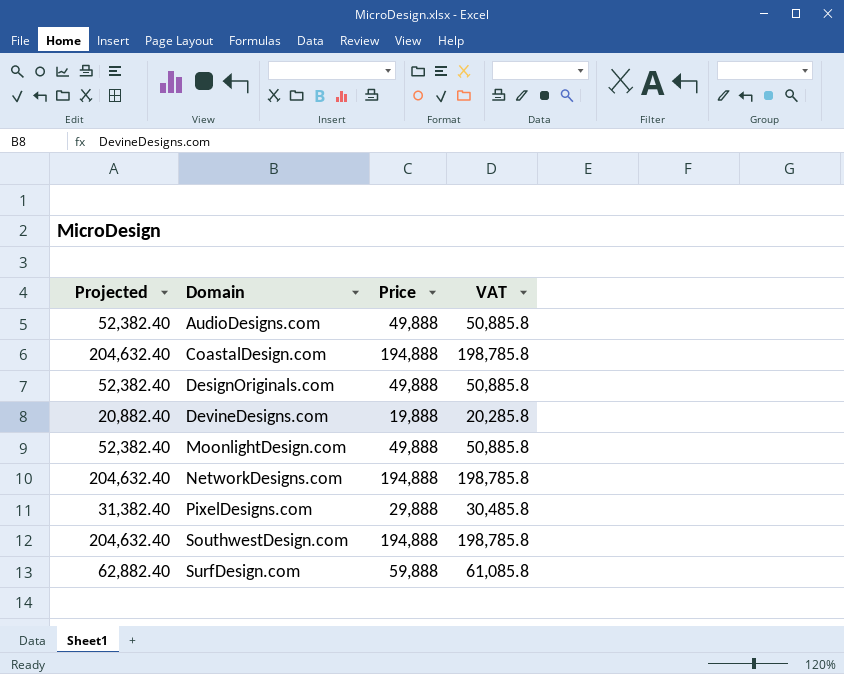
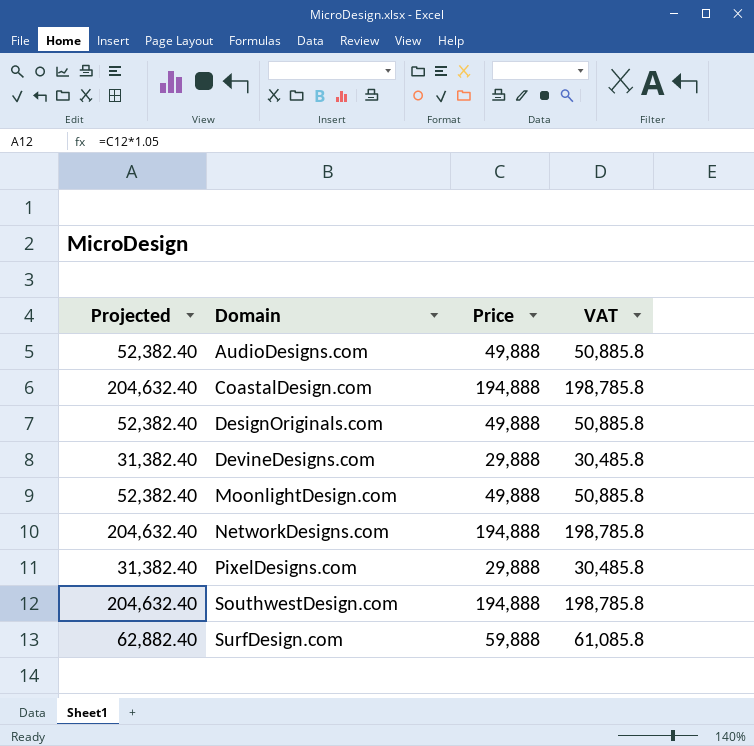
DevineDesigns.com | Projected: 20,882.40 -> 31,382.40
DevineDesigns.com | Price: 19,888 -> 29,888
DevineDesigns.com | VAT: 20,285.8 -> 30,485.8

